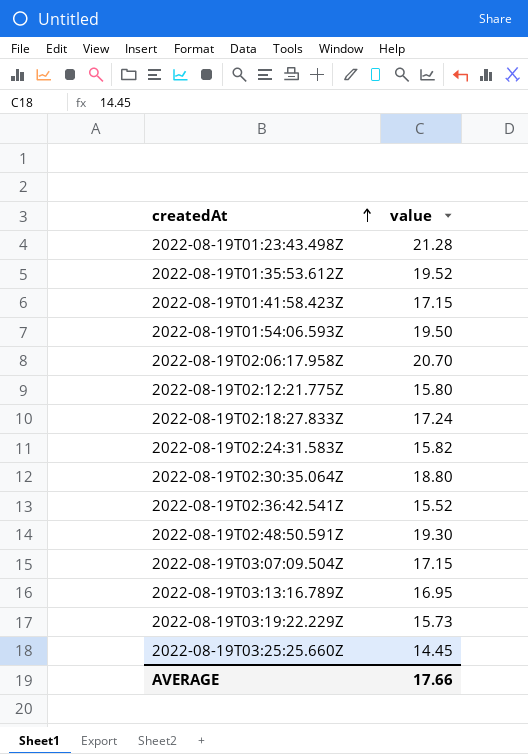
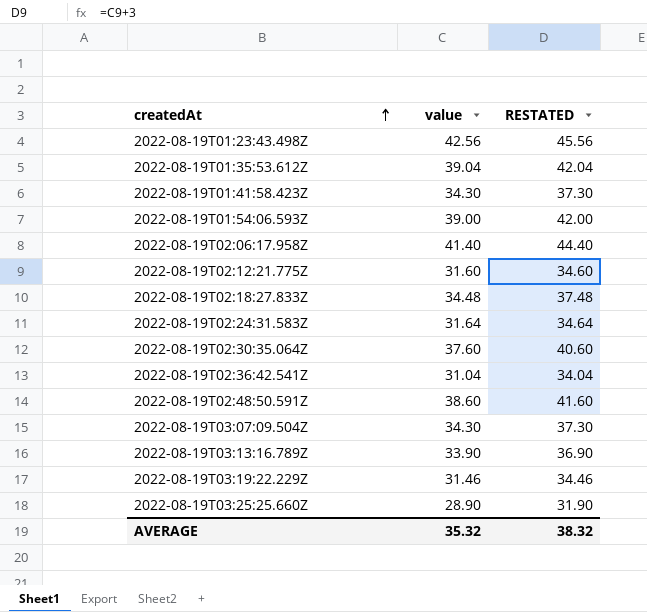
column RESTATED | formula: none -> [value] + 3
2022-08-19T01:23:43.498Z | value: 21.28 -> 42.56
2022-08-19T01:35:53.612Z | value: 19.52 -> 39.04
2022-08-19T01:41:58.423Z | value: 17.15 -> 34.30
2022-08-19T01:54:06.593Z | value: 19.50 -> 39.00
2022-08-19T02:06:17.958Z | value: 20.70 -> 41.40
2022-08-19T02:12:21.775Z | value: 15.80 -> 31.60
2022-08-19T02:18:27.833Z | value: 17.24 -> 34.48
2022-08-19T02:24:31.583Z | value: 15.82 -> 31.64
2022-08-19T02:30:35.064Z | value: 18.80 -> 37.60
2022-08-19T02:36:42.541Z | value: 15.52 -> 31.04
2022-08-19T02:48:50.591Z | value: 19.30 -> 38.60
2022-08-19T03:07:09.504Z | value: 17.15 -> 34.30
2022-08-19T03:13:16.789Z | value: 16.95 -> 33.90
2022-08-19T03:19:22.229Z | value: 15.73 -> 31.46
2022-08-19T03:25:25.660Z | value: 14.45 -> 28.90
AVERAGE | value: 17.66 -> 35.32

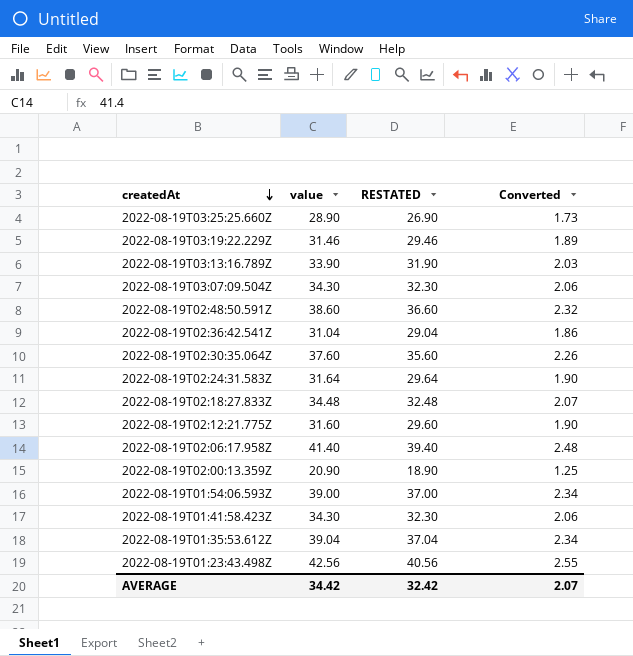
row order: createdAt ascending -> createdAt descending
column RESTATED | formula: [value] + 3 -> [value] - 2
column Converted | formula: none -> [value] * 0.06
row 2022-08-19T02:00:13.359Z: none -> 20.90 | 18.90 | 1.25
AVERAGE | value: 35.32 -> 34.42
AVERAGE | RESTATED: 38.32 -> 32.42

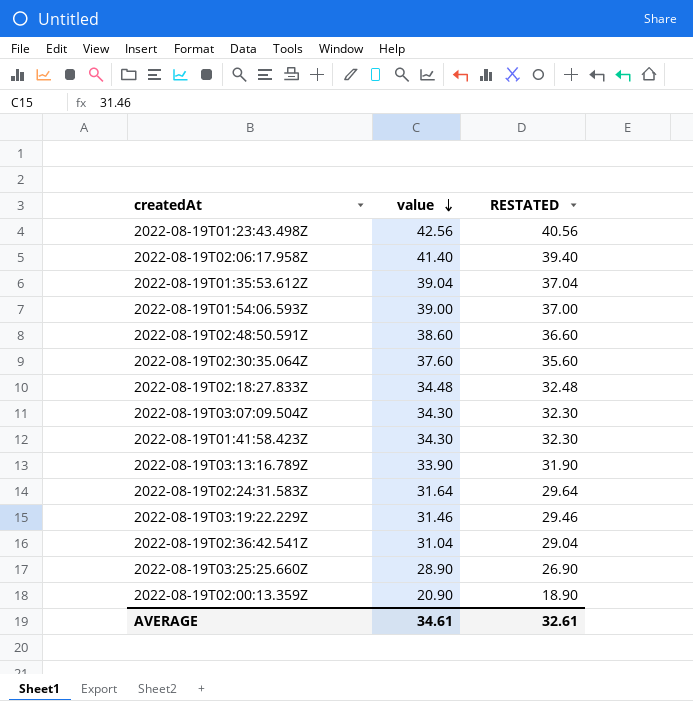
row order: createdAt descending -> value descending
column Converted | formula: [value] * 0.06 -> none
row 2022-08-19T02:12:21.775Z: 31.60 | 29.60 | 1.90 -> none
AVERAGE | value: 34.42 -> 34.61
AVERAGE | RESTATED: 32.42 -> 32.61

